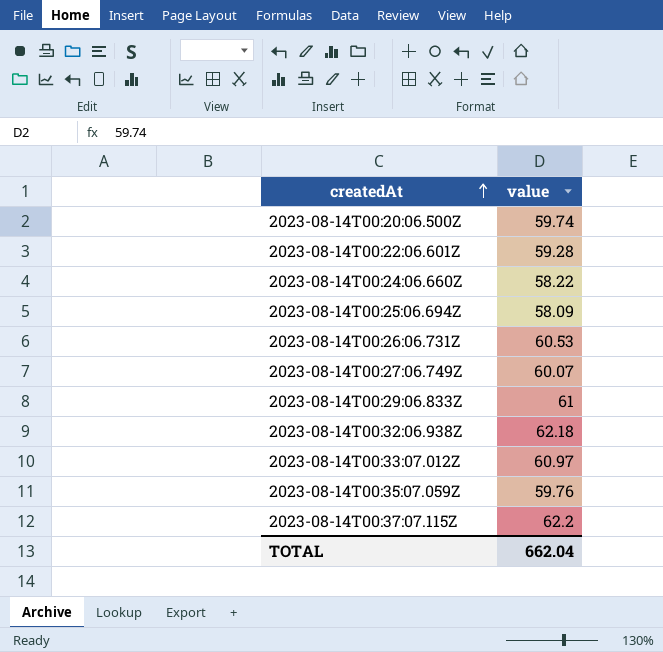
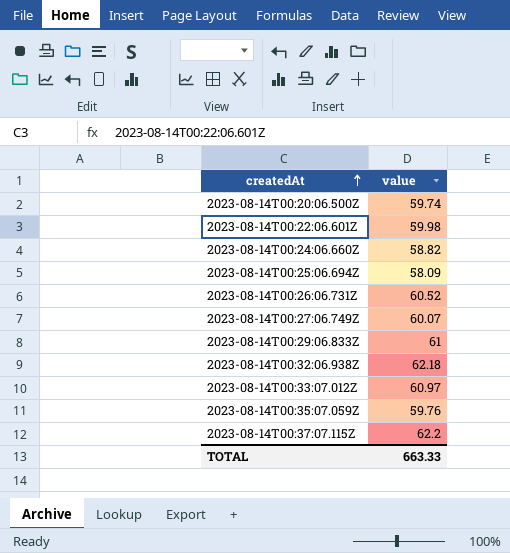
2023-08-14T00:22:06.601Z | value: 59.28 -> 59.98
2023-08-14T00:24:06.660Z | value: 58.22 -> 58.82
2023-08-14T00:26:06.731Z | value: 60.53 -> 60.52
TOTAL | value: 662.04 -> 663.33

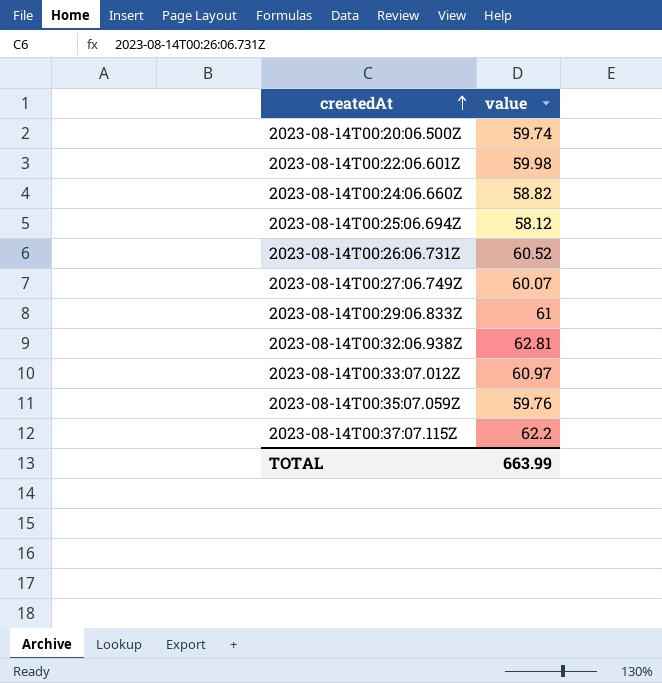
2023-08-14T00:25:06.694Z | value: 58.09 -> 58.12
2023-08-14T00:32:06.938Z | value: 62.18 -> 62.81
TOTAL | value: 663.33 -> 663.99

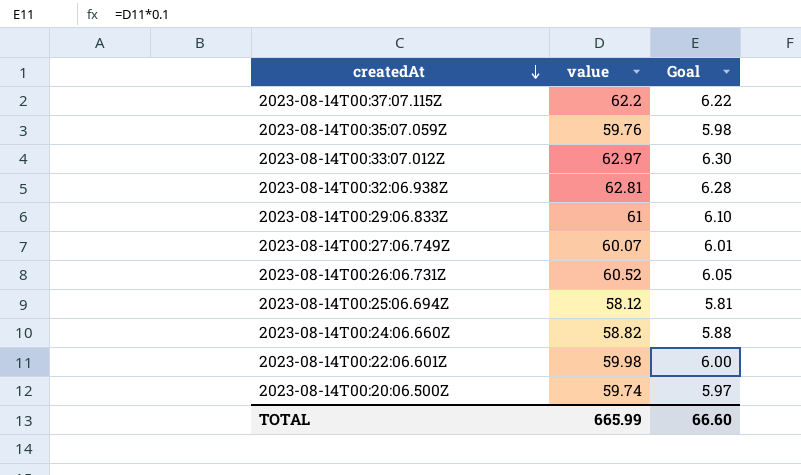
row order: createdAt ascending -> createdAt descending
column Goal | formula: none -> [value] * 0.1
2023-08-14T00:33:07.012Z | value: 60.97 -> 62.97
TOTAL | value: 663.99 -> 665.99

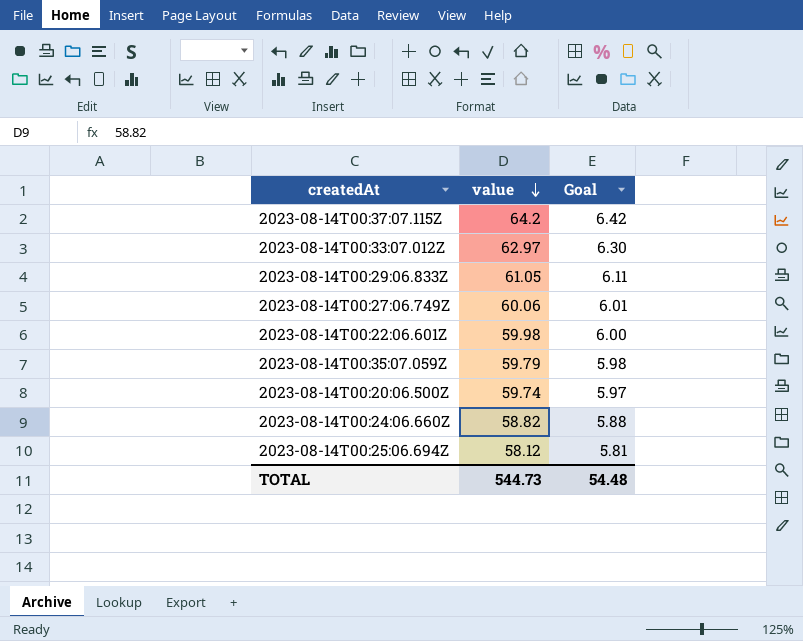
row order: createdAt descending -> value descending
row 2023-08-14T00:32:06.938Z: 62.81 | 6.28 -> none
row 2023-08-14T00:26:06.731Z: 60.52 | 6.05 -> none
2023-08-14T00:37:07.115Z | value: 62.2 -> 64.2
2023-08-14T00:37:07.115Z | Goal: 6.22 -> 6.42
2023-08-14T00:29:06.833Z | value: 61 -> 61.05
2023-08-14T00:29:06.833Z | Goal: 6.10 -> 6.11
2023-08-14T00:27:06.749Z | value: 60.07 -> 60.06
2023-08-14T00:35:07.059Z | value: 59.76 -> 59.79
TOTAL | value: 665.99 -> 544.73
TOTAL | Goal: 66.60 -> 54.48

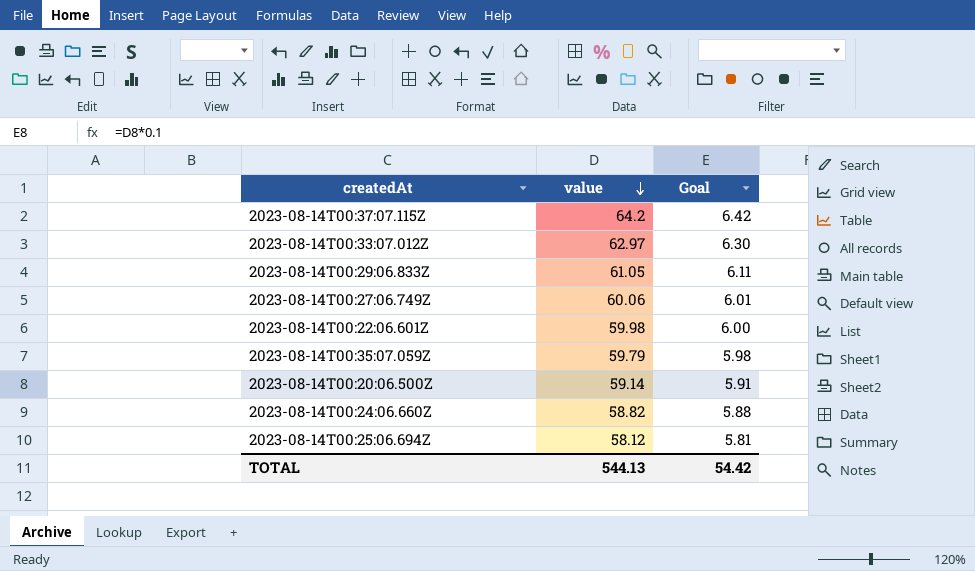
2023-08-14T00:20:06.500Z | value: 59.74 -> 59.14
2023-08-14T00:20:06.500Z | Goal: 5.97 -> 5.91
TOTAL | value: 544.73 -> 544.13
TOTAL | Goal: 54.48 -> 54.42

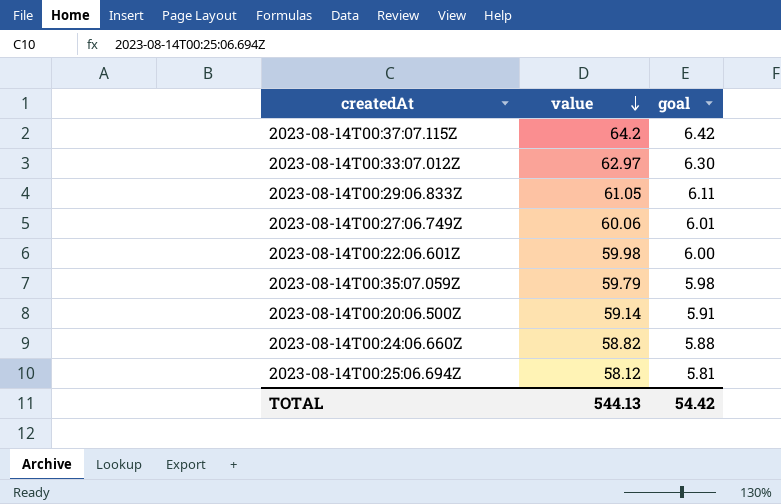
column name: Goal -> goal

